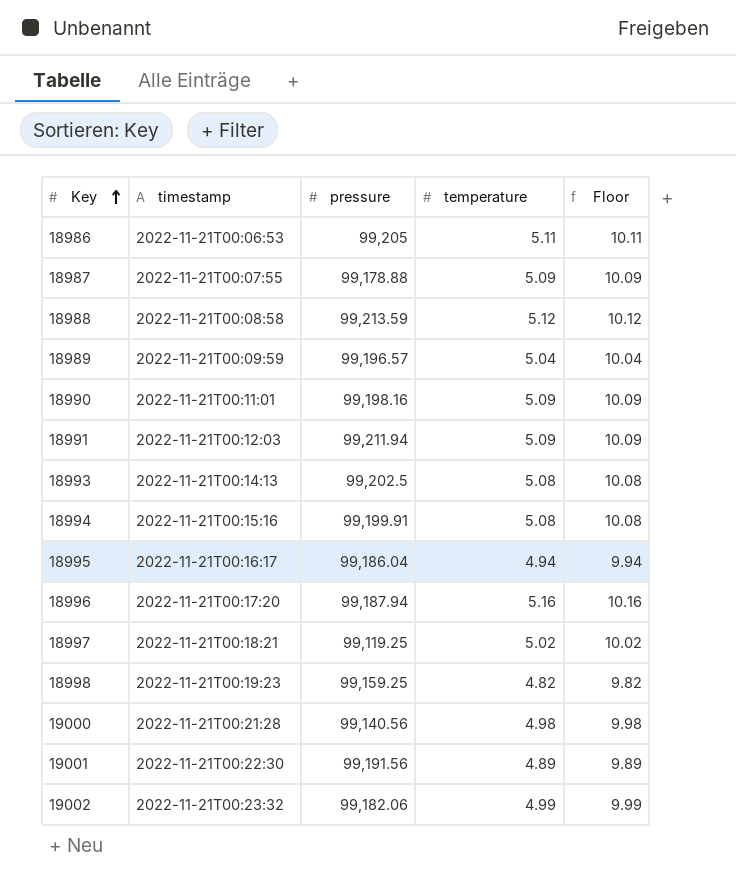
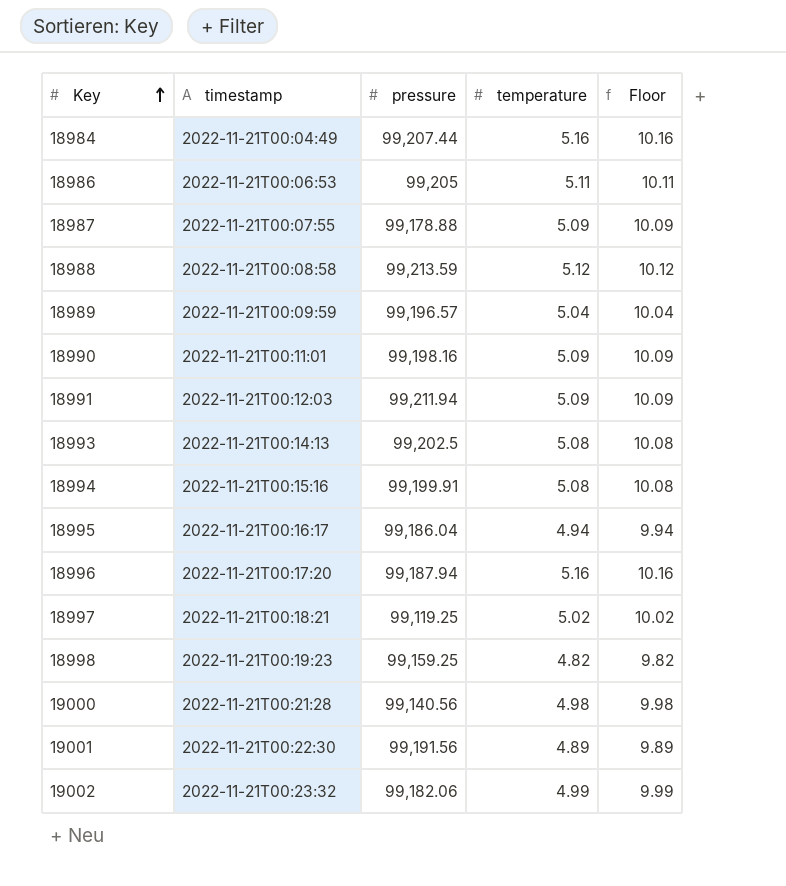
row 18984: none -> 2022-11-21T00:04:49 | 99,207.44 | 5.16 | 10.16

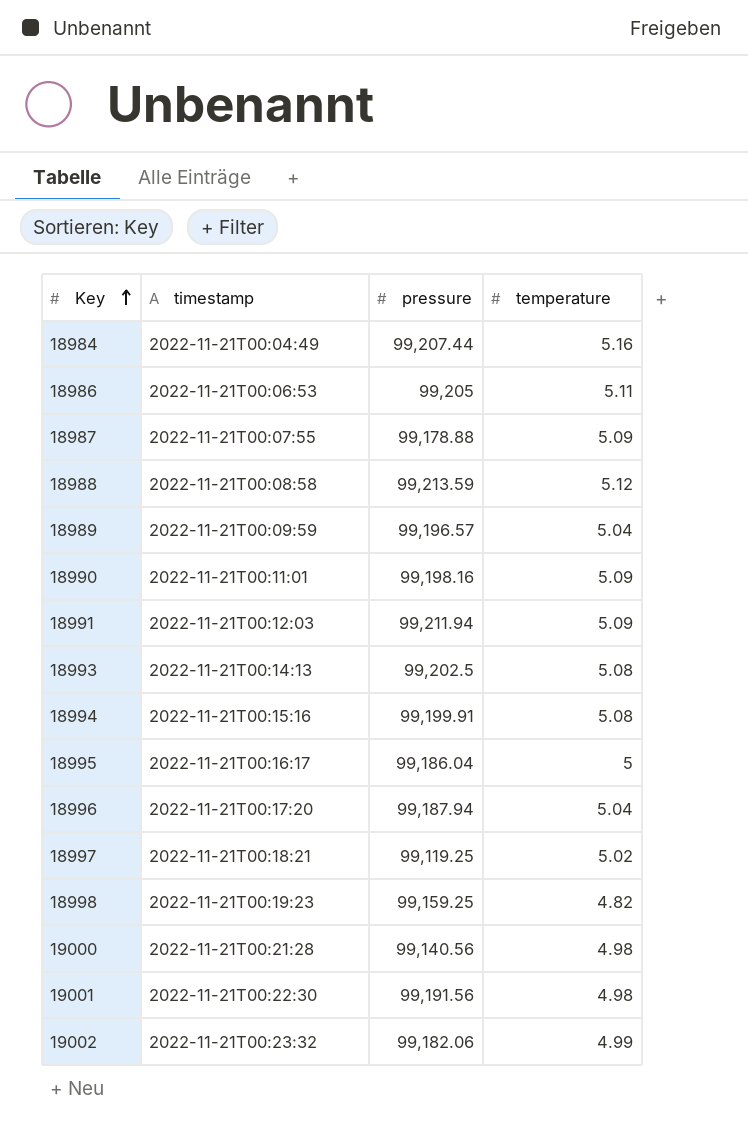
column Floor | formula: [temperature] + 5 -> none
18995 | temperature: 4.94 -> 5
18996 | temperature: 5.16 -> 5.04
19001 | temperature: 4.89 -> 4.98

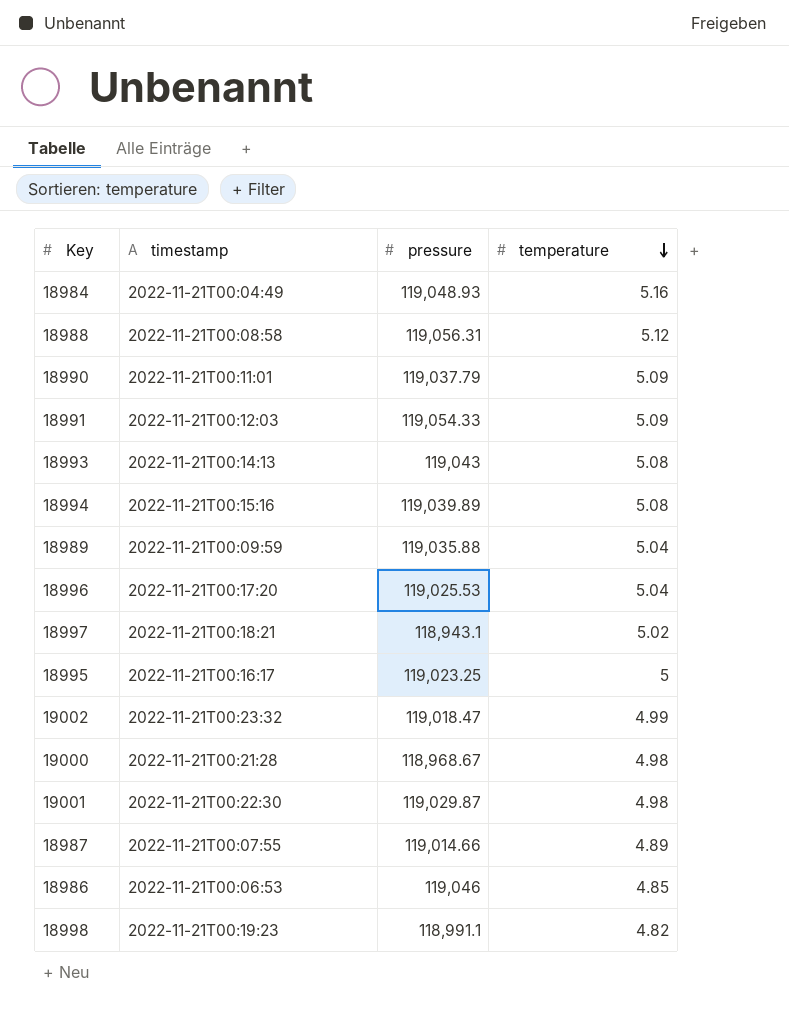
row order: Key ascending -> temperature descending
18984 | pressure: 99,207.44 -> 119,048.93
18988 | pressure: 99,213.59 -> 119,056.31
18990 | pressure: 99,198.16 -> 119,037.79
18991 | pressure: 99,211.94 -> 119,054.33
18993 | pressure: 99,202.5 -> 119,043
18994 | pressure: 99,199.91 -> 119,039.89
18989 | pressure: 99,196.57 -> 119,035.88
18996 | pressure: 99,187.94 -> 119,025.53
18997 | pressure: 99,119.25 -> 118,943.1
18995 | pressure: 99,186.04 -> 119,023.25
19002 | pressure: 99,182.06 -> 119,018.47
19000 | pressure: 99,140.56 -> 118,968.67
19001 | pressure: 99,191.56 -> 119,029.87
18987 | pressure: 99,178.88 -> 119,014.66
18987 | temperature: 5.09 -> 4.89
18986 | pressure: 99,205 -> 119,046
18986 | temperature: 5.11 -> 4.85
18998 | pressure: 99,159.25 -> 118,991.1

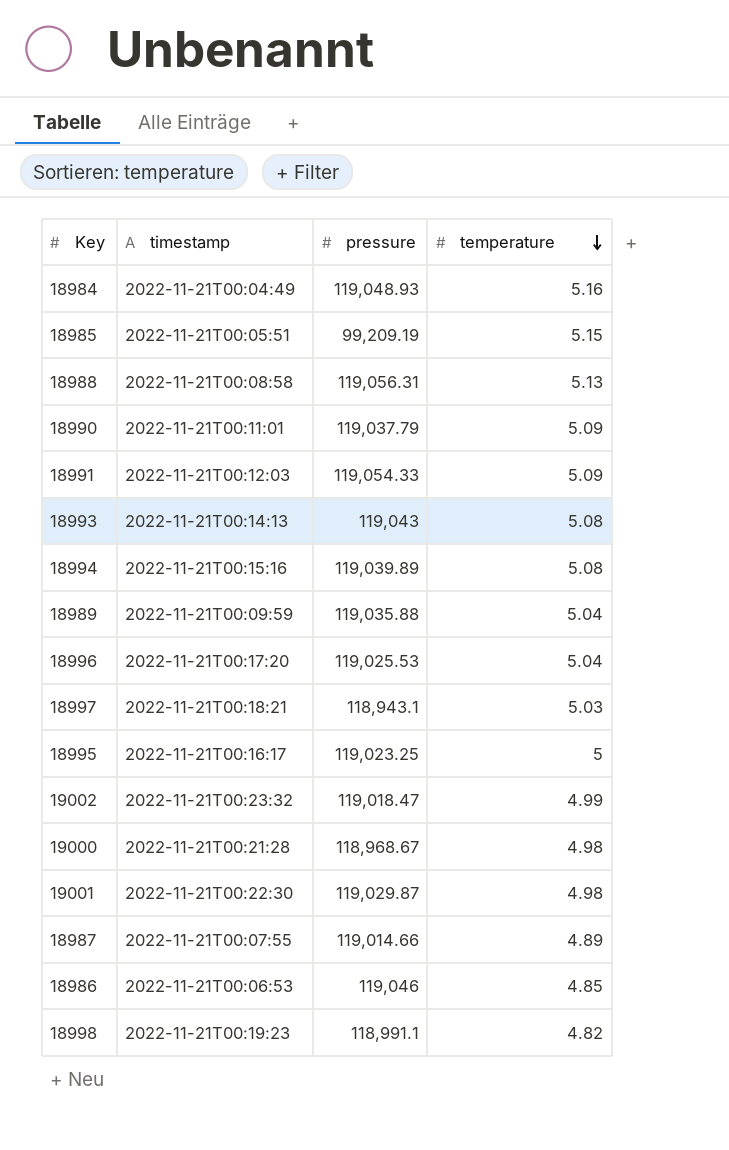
row 18985: none -> 2022-11-21T00:05:51 | 99,209.19 | 5.15
18988 | temperature: 5.12 -> 5.13
18997 | temperature: 5.02 -> 5.03

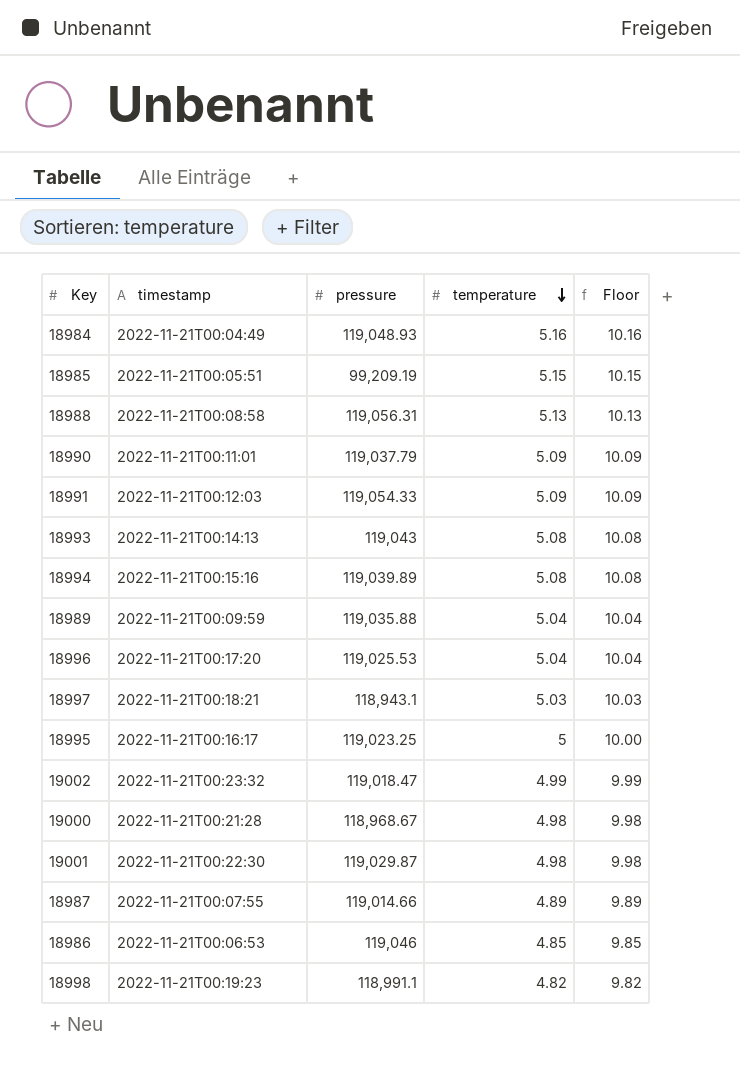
column Floor | formula: none -> [temperature] + 5

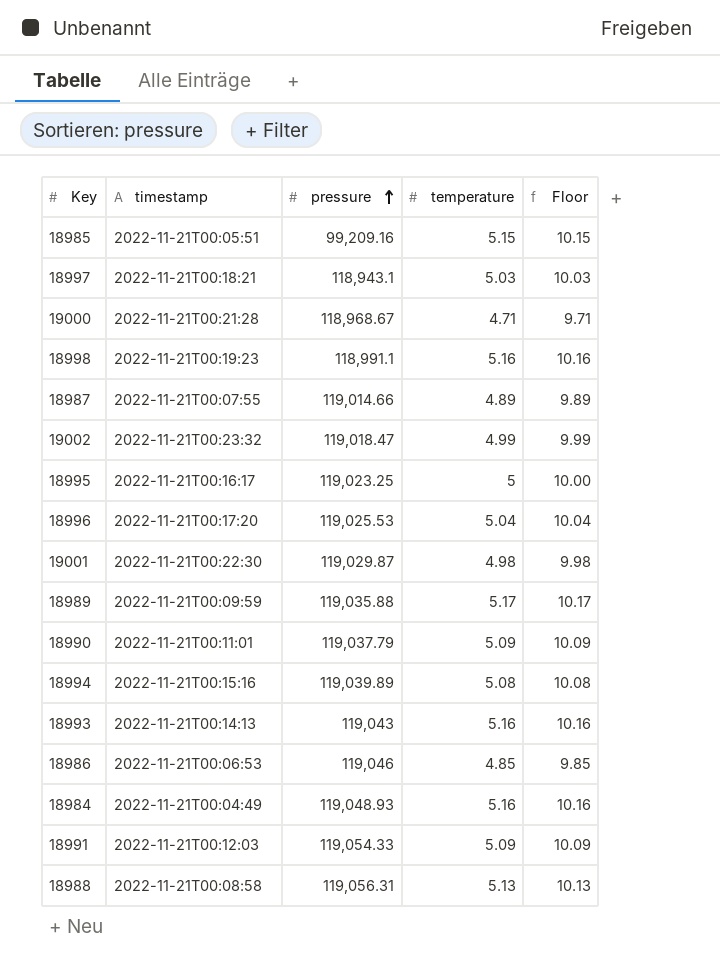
row order: temperature descending -> pressure ascending
18985 | pressure: 99,209.19 -> 99,209.16
19000 | temperature: 4.98 -> 4.71
19000 | Floor: 9.98 -> 9.71
18998 | temperature: 4.82 -> 5.16
18998 | Floor: 9.82 -> 10.16
18989 | temperature: 5.04 -> 5.17
18989 | Floor: 10.04 -> 10.17
18993 | temperature: 5.08 -> 5.16
18993 | Floor: 10.08 -> 10.16

